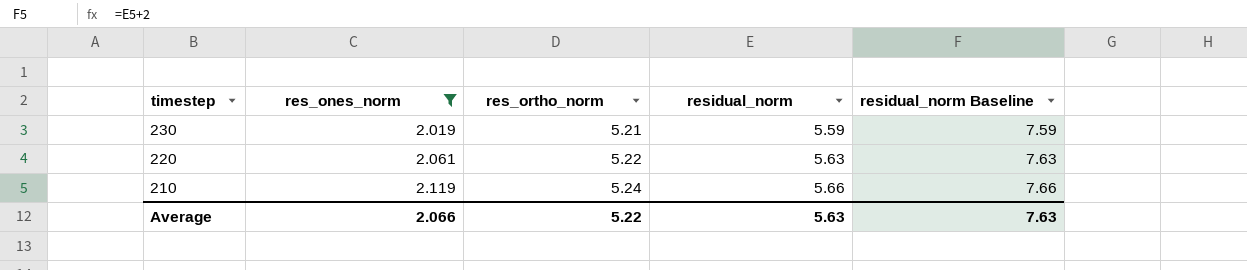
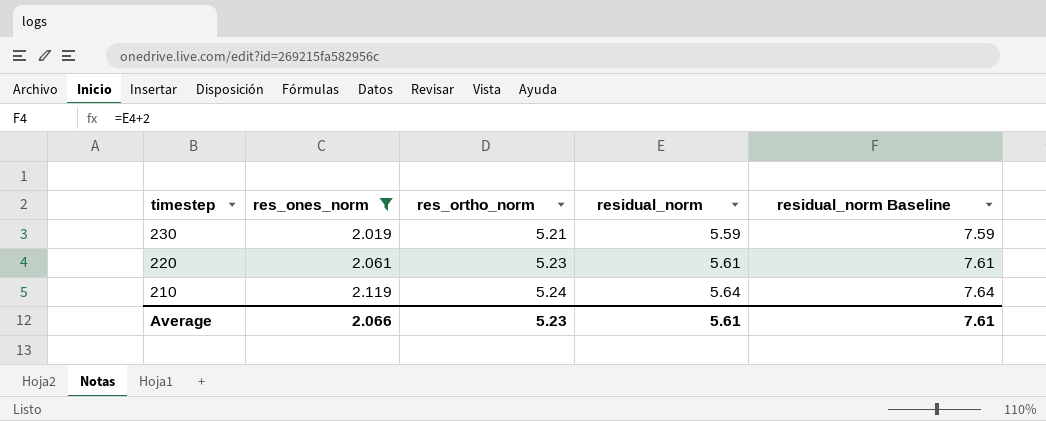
220 | res_ortho_norm: 5.22 -> 5.23
220 | residual_norm: 5.63 -> 5.61
220 | residual_norm Baseline: 7.63 -> 7.61
210 | residual_norm: 5.66 -> 5.64
210 | residual_norm Baseline: 7.66 -> 7.64
Average | res_ortho_norm: 5.22 -> 5.23
Average | residual_norm: 5.63 -> 5.61
Average | residual_norm Baseline: 7.63 -> 7.61

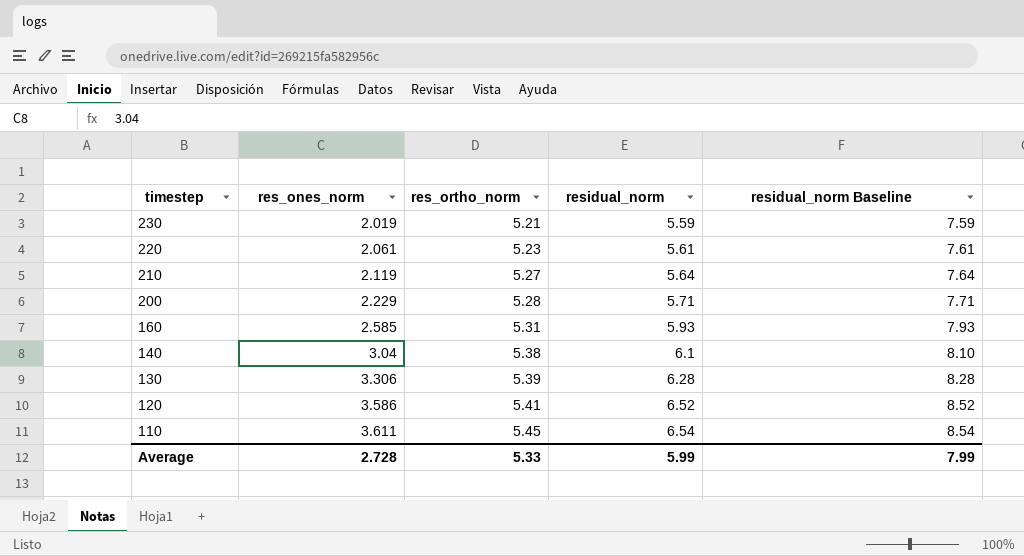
filter: res_ones_norm <= 2.119 -> none
210 | res_ortho_norm: 5.24 -> 5.27
Average | res_ones_norm: 2.066 -> 2.728
Average | res_ortho_norm: 5.23 -> 5.33
Average | residual_norm: 5.61 -> 5.99
Average | residual_norm Baseline: 7.61 -> 7.99

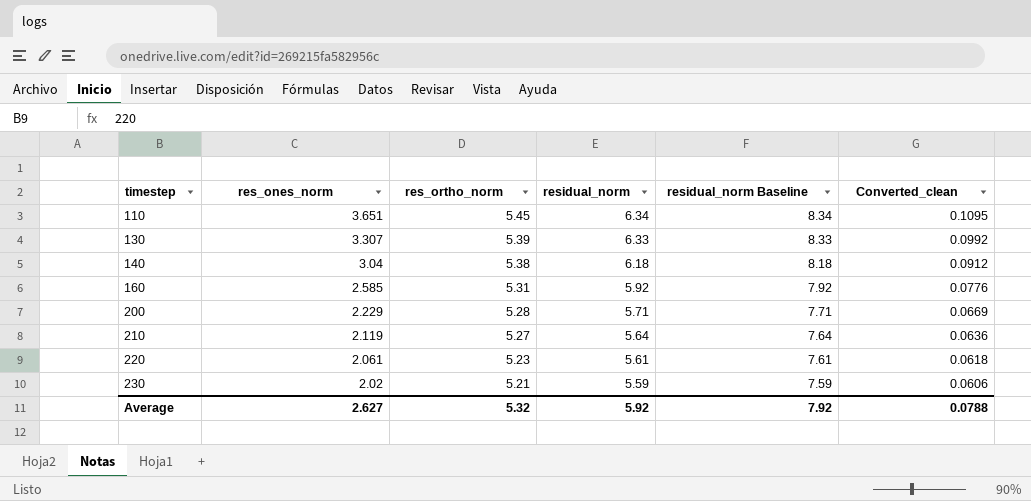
row order: timestep descending -> timestep ascending
column Converted_clean | formula: none -> [res_ones_norm] * 0.03
row 120: 3.586 | 5.41 | 6.52 | 8.52 -> none
110 | res_ones_norm: 3.611 -> 3.651
110 | residual_norm: 6.54 -> 6.34
110 | residual_norm Baseline: 8.54 -> 8.34
130 | res_ones_norm: 3.306 -> 3.307
130 | residual_norm: 6.28 -> 6.33
130 | residual_norm Baseline: 8.28 -> 8.33
140 | residual_norm: 6.1 -> 6.18
140 | residual_norm Baseline: 8.10 -> 8.18
160 | residual_norm: 5.93 -> 5.92
160 | residual_norm Baseline: 7.93 -> 7.92
230 | res_ones_norm: 2.019 -> 2.02
Average | res_ones_norm: 2.728 -> 2.627
Average | res_ortho_norm: 5.33 -> 5.32
Average | residual_norm: 5.99 -> 5.92
Average | residual_norm Baseline: 7.99 -> 7.92

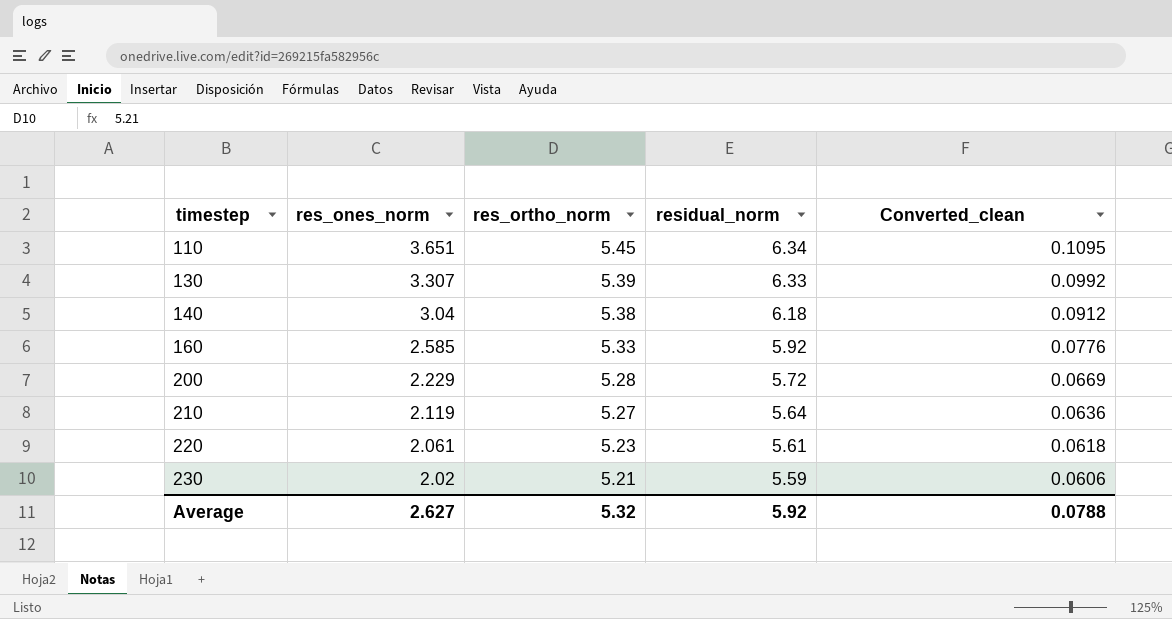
column residual_norm Baseline | formula: [residual_norm] + 2 -> none
160 | res_ortho_norm: 5.31 -> 5.33
200 | residual_norm: 5.71 -> 5.72

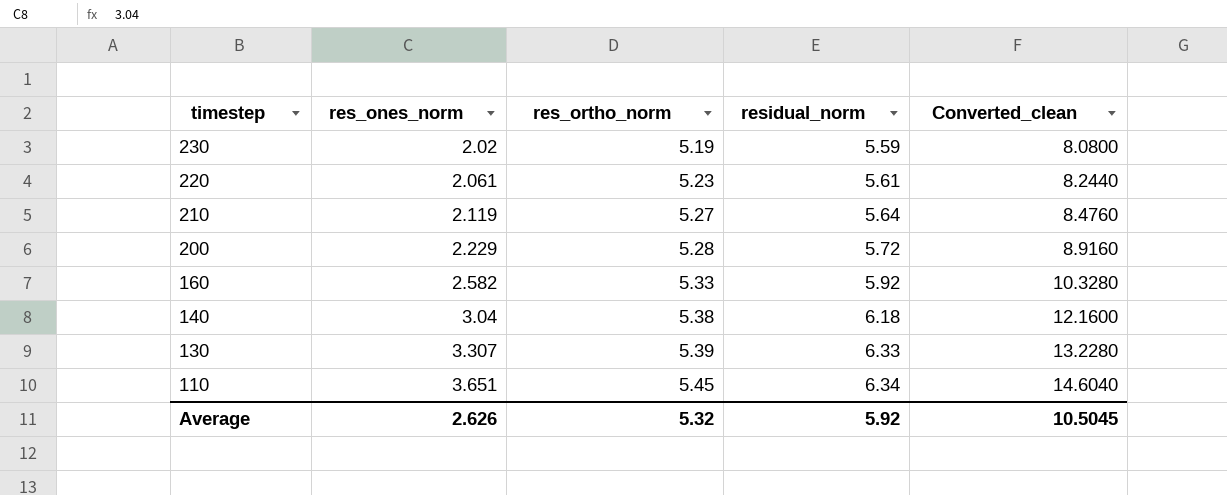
row order: timestep ascending -> timestep descending
column Converted_clean | formula: [res_ones_norm] * 0.03 -> [res_ones_norm] * 4
230 | res_ortho_norm: 5.21 -> 5.19
160 | res_ones_norm: 2.585 -> 2.582
Average | res_ones_norm: 2.627 -> 2.626
Average | Converted_clean: 0.0788 -> 10.5045

